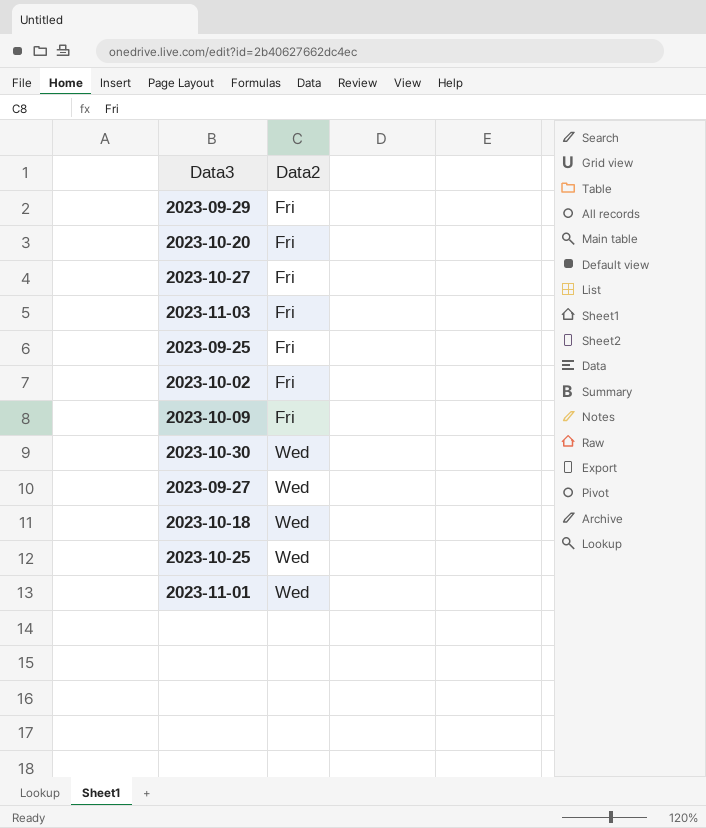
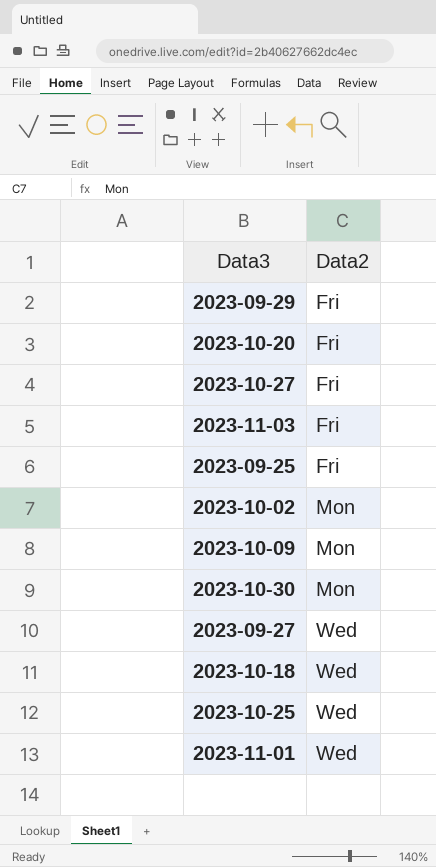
2023-10-02 | Data2: Fri -> Mon
2023-10-09 | Data2: Fri -> Mon
2023-10-30 | Data2: Wed -> Mon

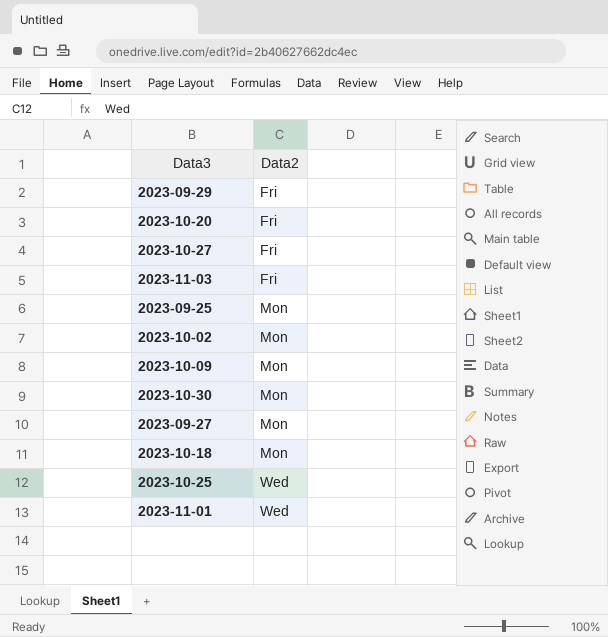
2023-09-25 | Data2: Fri -> Mon
2023-09-27 | Data2: Wed -> Mon
2023-10-18 | Data2: Wed -> Mon

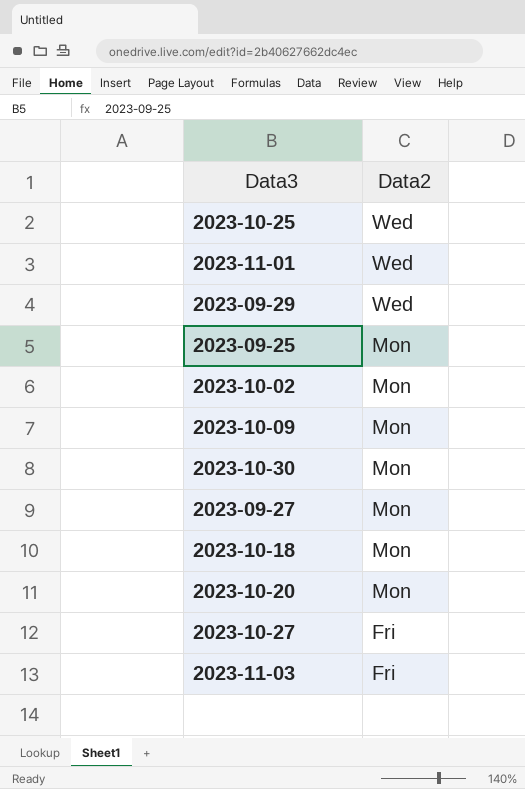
row order: Data2 ascending -> Data2 descending
2023-09-29 | Data2: Fri -> Wed
2023-10-20 | Data2: Fri -> Mon

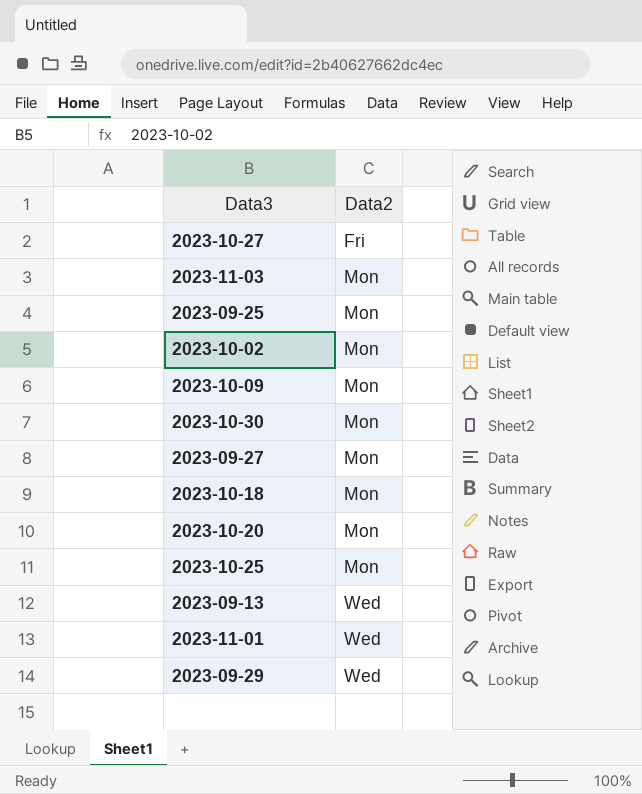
row order: Data2 descending -> Data2 ascending
2023-11-03 | Data2: Fri -> Mon
2023-10-25 | Data2: Wed -> Mon
row 2023-09-13: none -> Wed

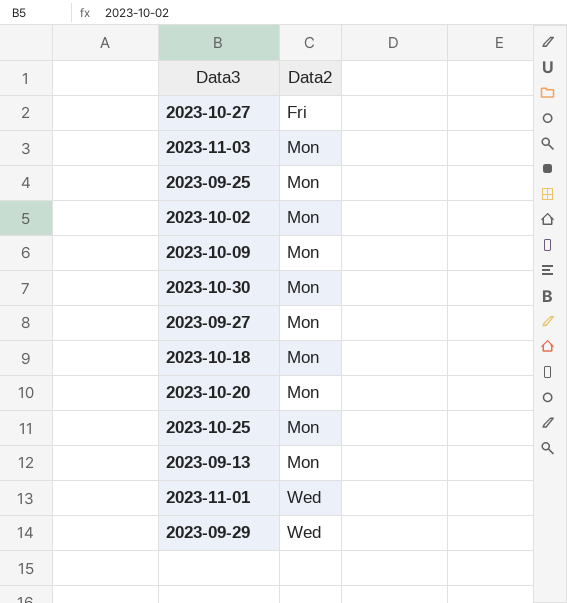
2023-09-13 | Data2: Wed -> Mon

